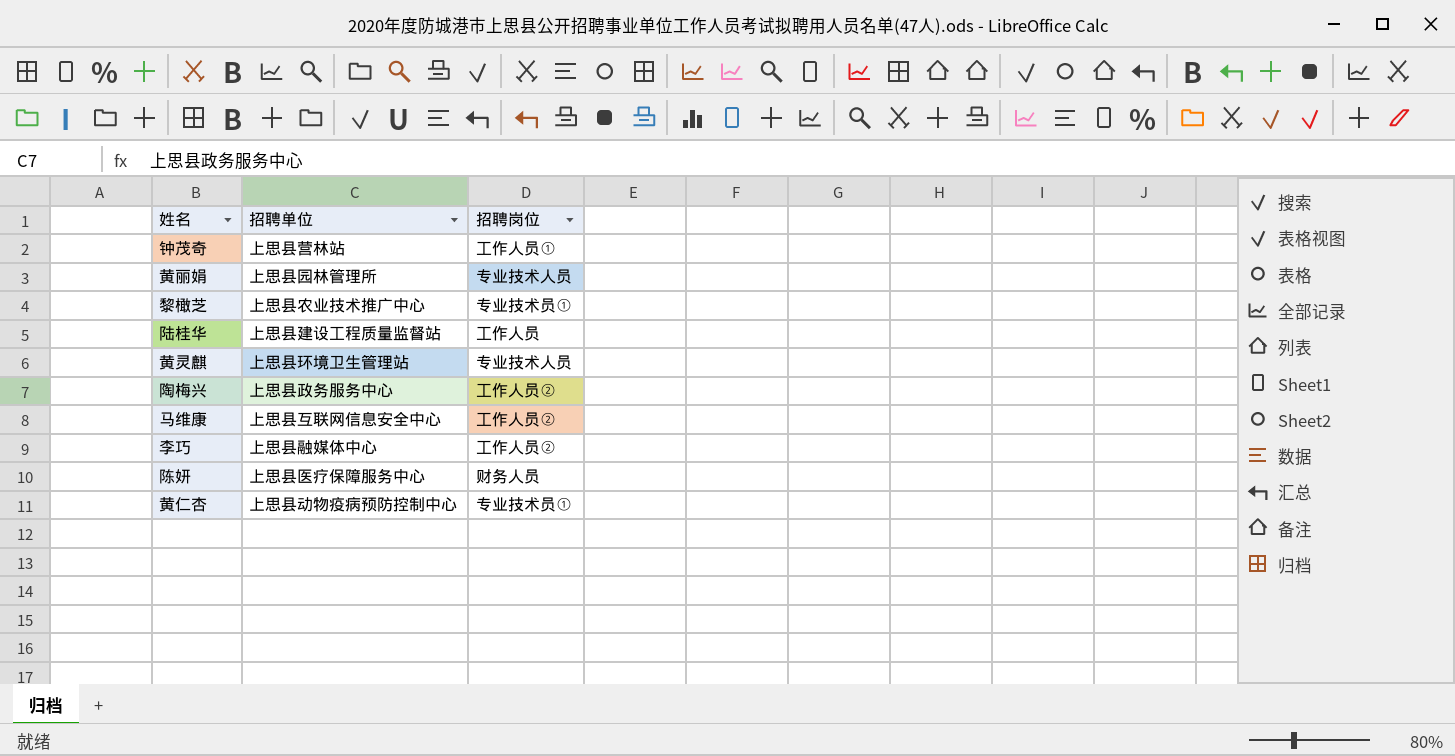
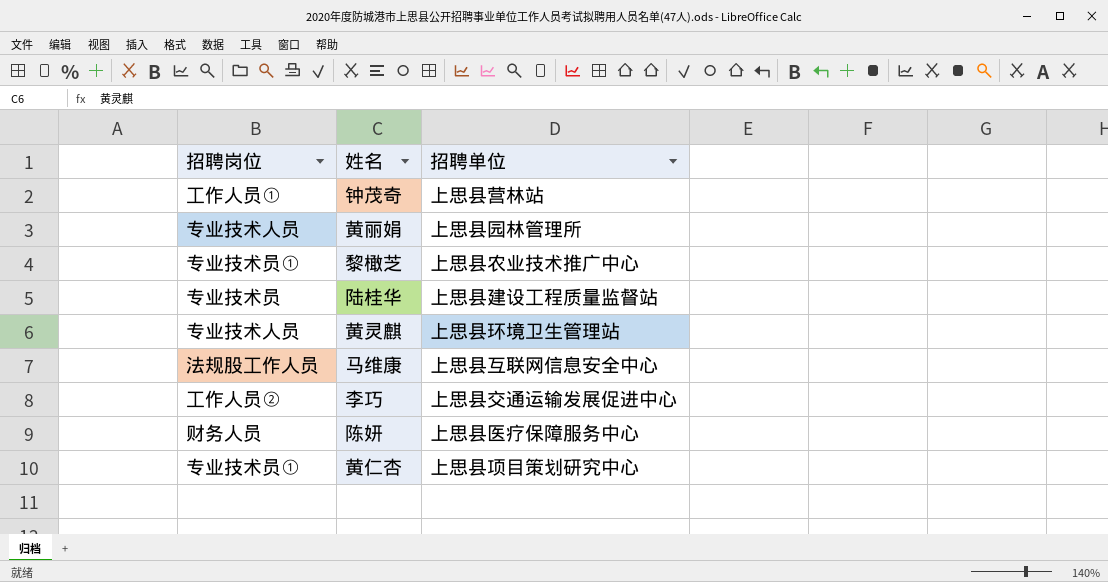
column 招聘岗位 | position: 3 -> 1
row 陶梅兴: 上思县政务服务中心 | 工作人员② -> none
陆桂华 | 招聘岗位: 工作人员 -> 专业技术员
马维康 | 招聘岗位: 工作人员② -> 法规股工作人员
李巧 | 招聘单位: 上思县融媒体中心 -> 上思县交通运输发展促进中心
黄仁杏 | 招聘单位: 上思县动物疫病预防控制中心 -> 上思县项目策划研究中心

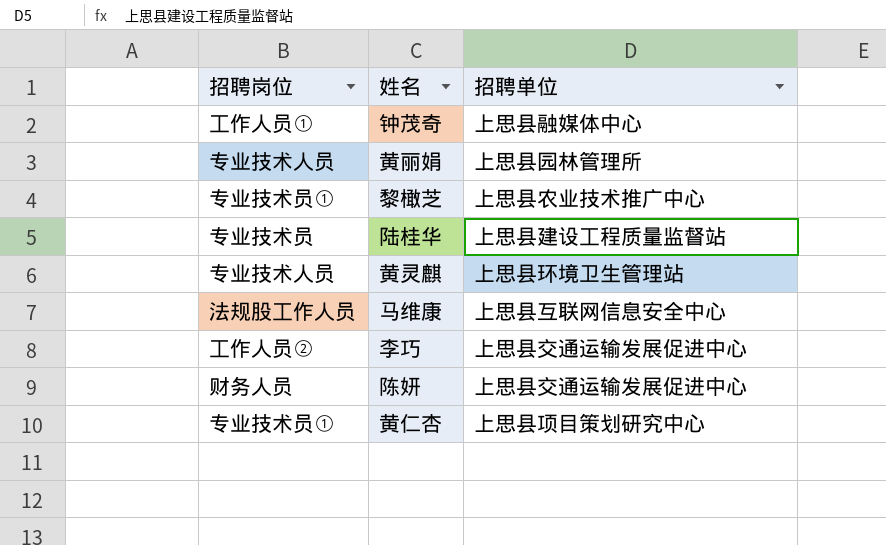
钟茂奇 | 招聘单位: 上思县营林站 -> 上思县融媒体中心
陈妍 | 招聘单位: 上思县医疗保障服务中心 -> 上思县交通运输发展促进中心

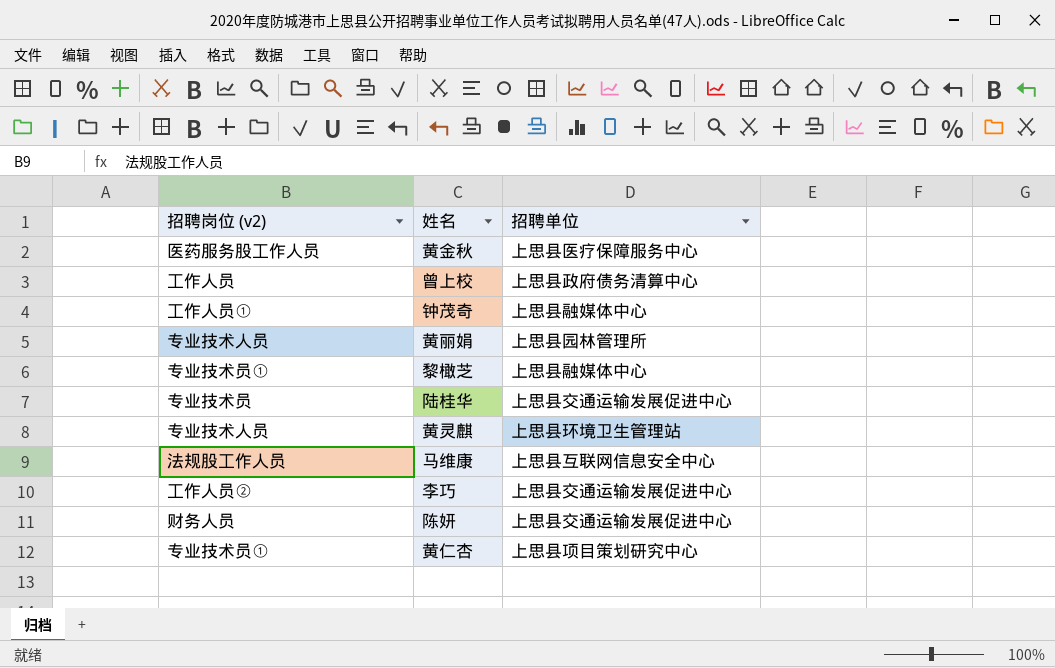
column name: 招聘岗位 -> 招聘岗位 (v2)
row 黄金秋: none -> 医药服务股工作人员 | 上思县医疗保障服务中心
row 曾上校: none -> 工作人员 | 上思县政府债务清算中心
黎橄芝 | 招聘单位: 上思县农业技术推广中心 -> 上思县融媒体中心
陆桂华 | 招聘单位: 上思县建设工程质量监督站 -> 上思县交通运输发展促进中心

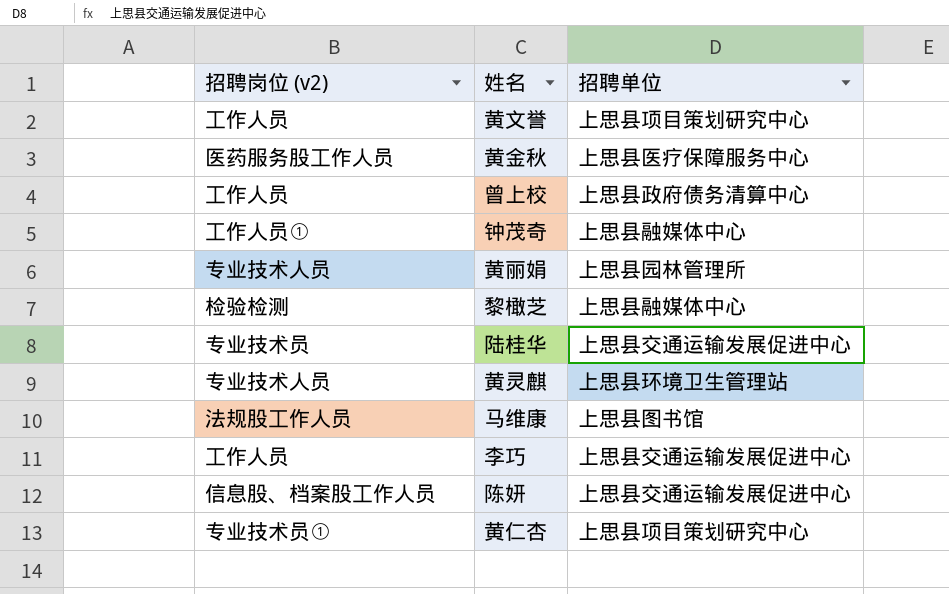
row 黄文誉: none -> 工作人员 | 上思县项目策划研究中心
黎橄芝 | 招聘岗位 (v2): 专业技术员① -> 检验检测
马维康 | 招聘单位: 上思县互联网信息安全中心 -> 上思县图书馆
李巧 | 招聘岗位 (v2): 工作人员② -> 工作人员
陈妍 | 招聘岗位 (v2): 财务人员 -> 信息股、档案股工作人员

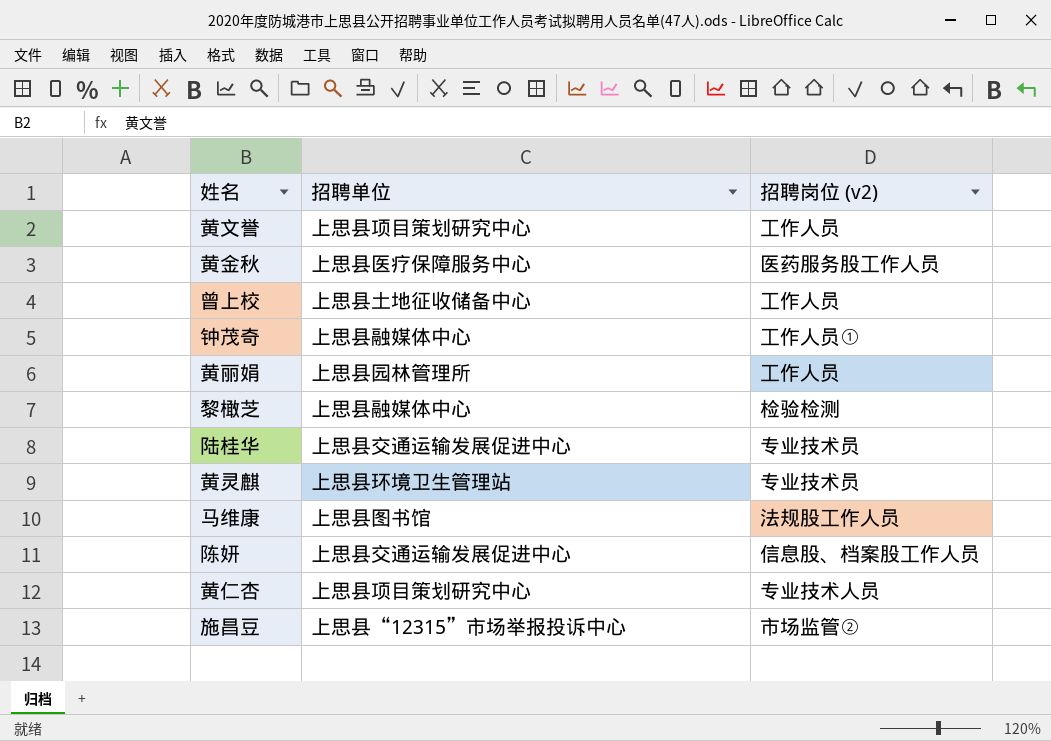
column 招聘岗位 (v2) | position: 1 -> 3
row 李巧: 工作人员 | 上思县交通运输发展促进中心 -> none
曾上校 | 招聘单位: 上思县政府债务清算中心 -> 上思县土地征收储备中心
黄丽娟 | 招聘岗位 (v2): 专业技术人员 -> 工作人员
黄灵麒 | 招聘岗位 (v2): 专业技术人员 -> 专业技术员
黄仁杏 | 招聘岗位 (v2): 专业技术员① -> 专业技术人员
row 施昌豆: none -> 上思县“12315”市场举报投诉中心 | 市场监管②

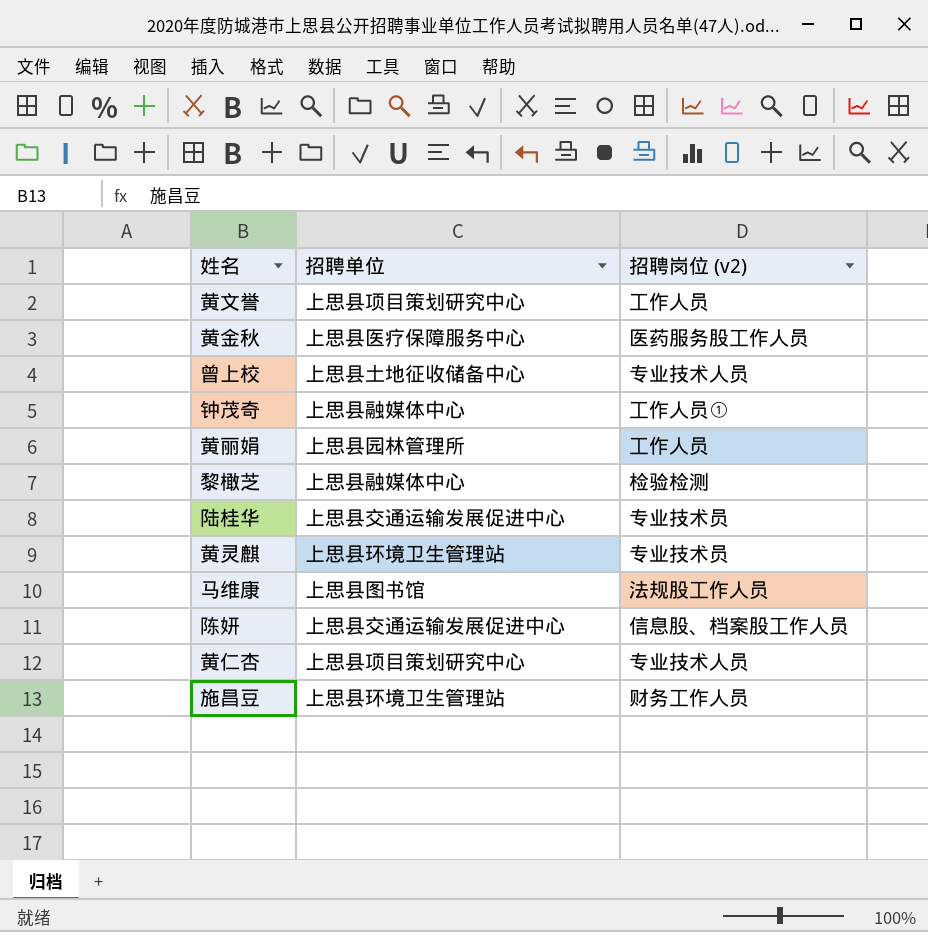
曾上校 | 招聘岗位 (v2): 工作人员 -> 专业技术人员
施昌豆 | 招聘单位: 上思县“12315”市场举报投诉中心 -> 上思县环境卫生管理站
施昌豆 | 招聘岗位 (v2): 市场监管② -> 财务工作人员

